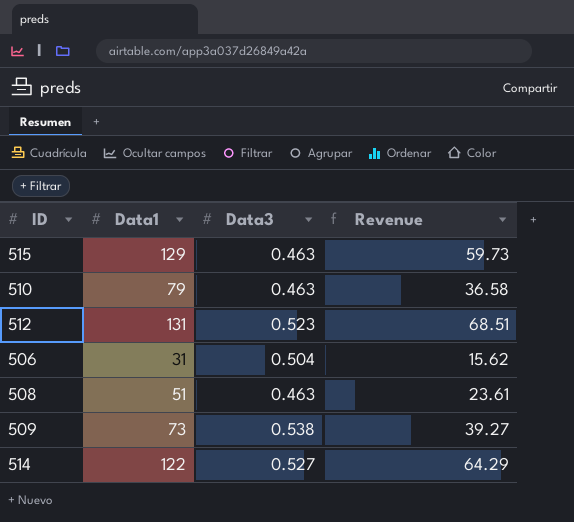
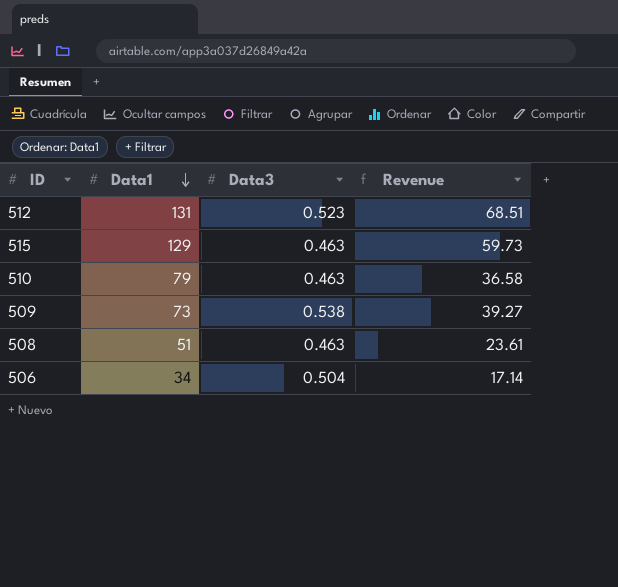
row order: none -> Data1 descending
row 514: 122 | 0.527 | 64.29 -> none
506 | Data1: 31 -> 34
506 | Revenue: 15.62 -> 17.14

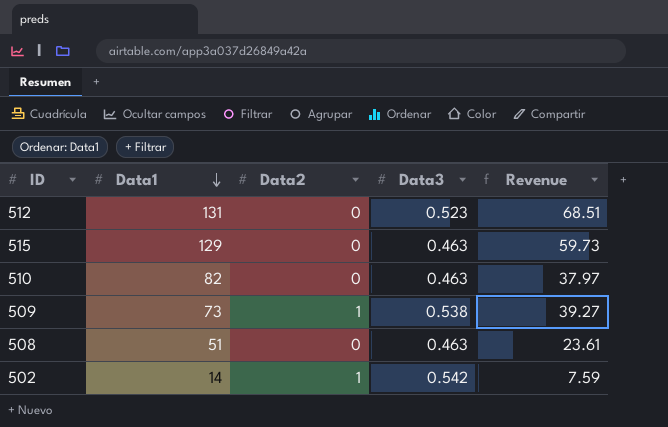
column Data2 | position: none -> 3
row 506: 34 | 0.504 | 17.14 -> none
510 | Data1: 79 -> 82
510 | Revenue: 36.58 -> 37.97
row 502: none -> 14 | 1 | 0.542 | 7.59

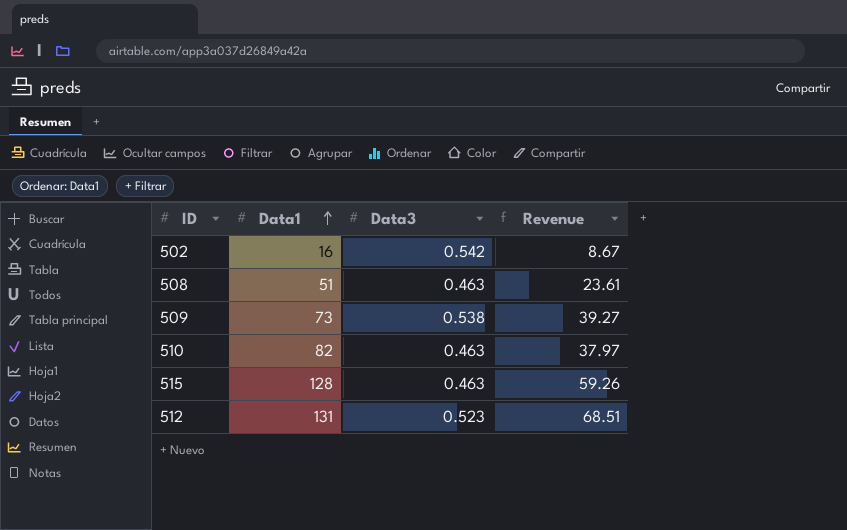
row order: Data1 descending -> Data1 ascending
column Data2 | position: 3 -> none
502 | Data1: 14 -> 16
502 | Revenue: 7.59 -> 8.67
515 | Data1: 129 -> 128
515 | Revenue: 59.73 -> 59.26

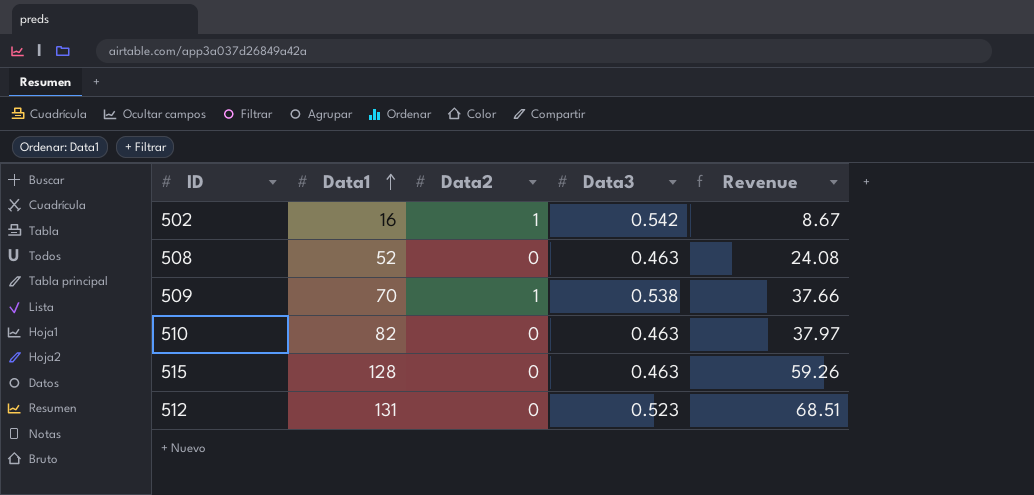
column Data2 | position: none -> 3
508 | Data1: 51 -> 52
508 | Revenue: 23.61 -> 24.08
509 | Data1: 73 -> 70
509 | Revenue: 39.27 -> 37.66

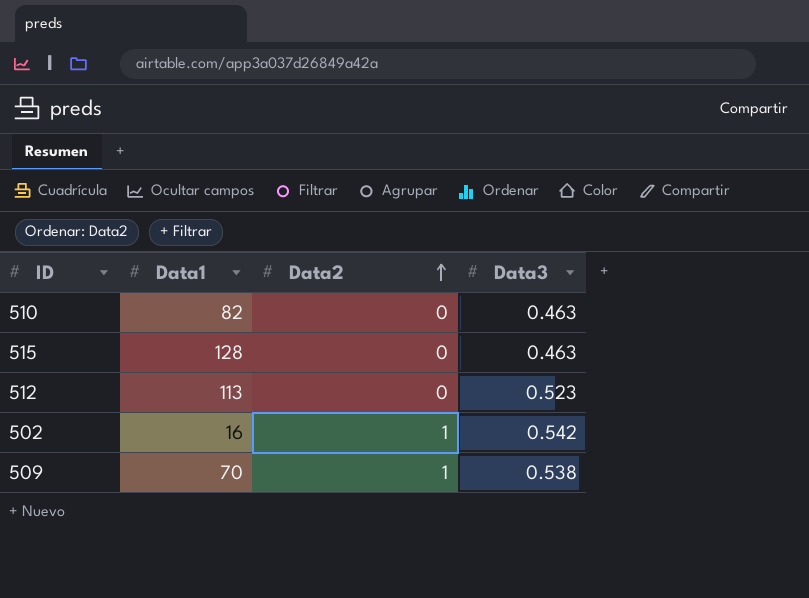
row order: Data1 ascending -> Data2 ascending
column Revenue | formula: [Data1] * [Data3] -> none
row 508: 52 | 0 | 0.463 | 24.08 -> none
512 | Data1: 131 -> 113

